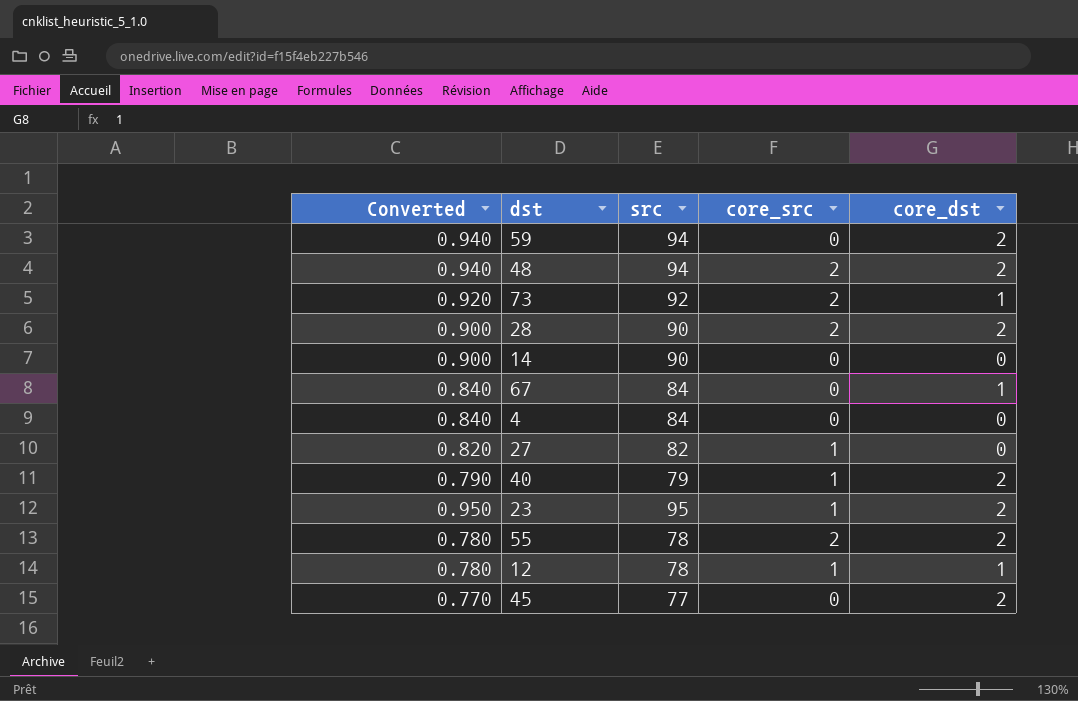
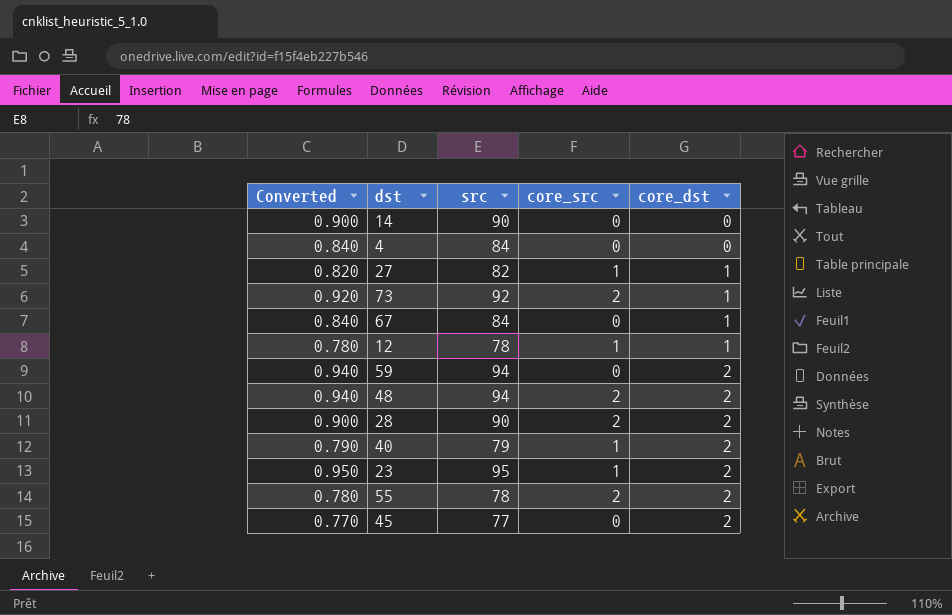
row order: none -> core_dst ascending
27 | core_dst: 0 -> 1

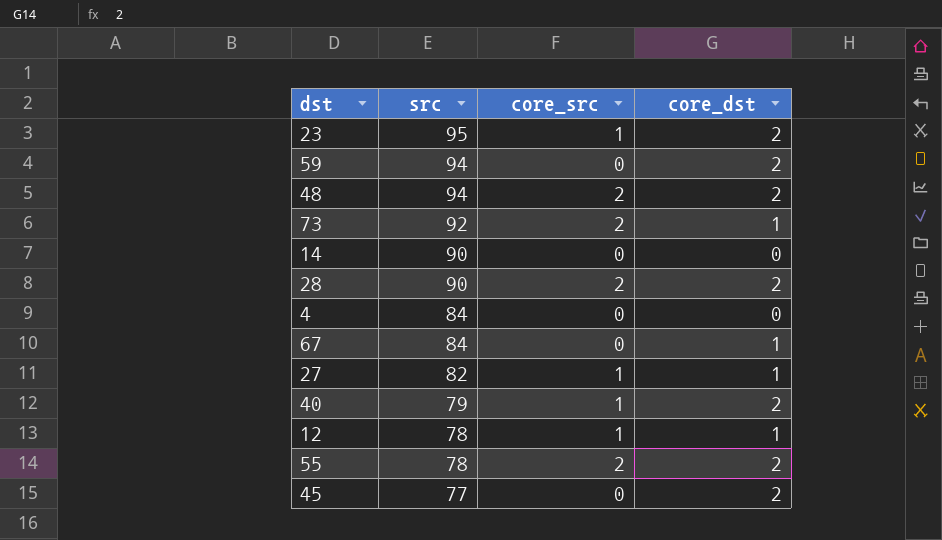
row order: core_dst ascending -> src descending
column Converted | formula: [src] * 0.01 -> none

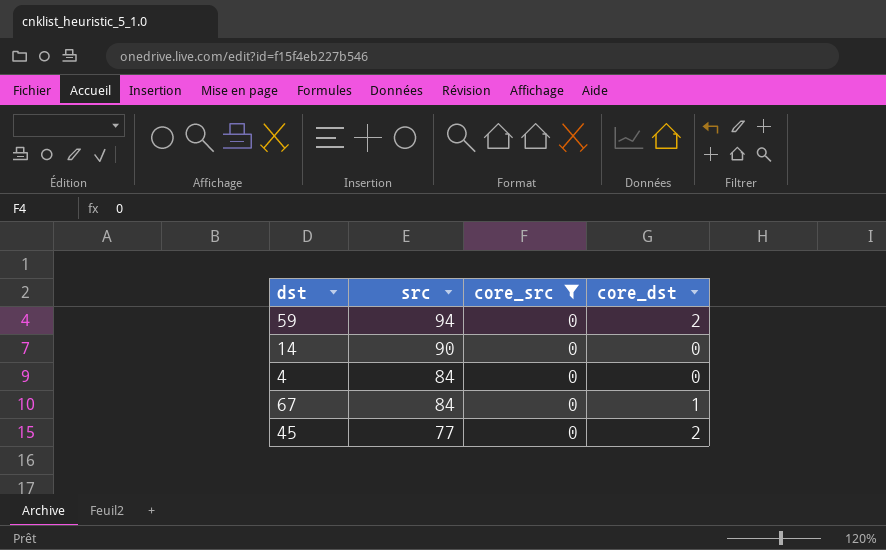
filter: none -> core_src = 0

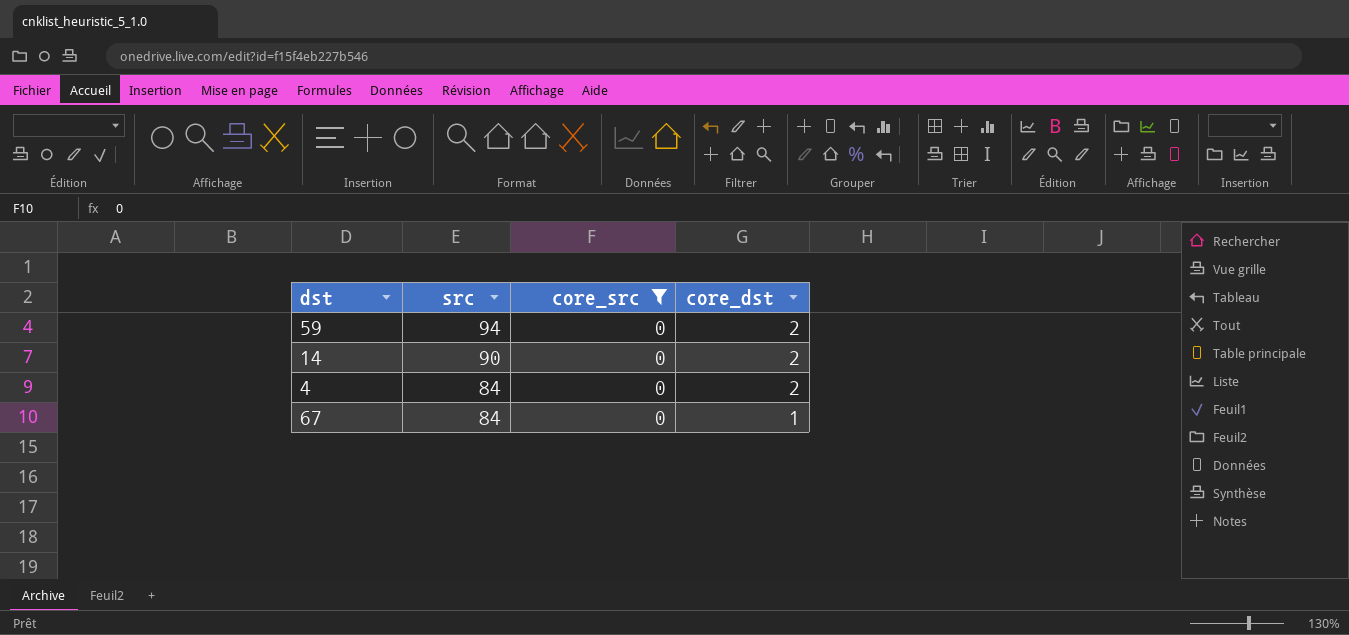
row 45: 77 | 0 | 2 -> none
14 | core_dst: 0 -> 2
4 | core_dst: 0 -> 2

